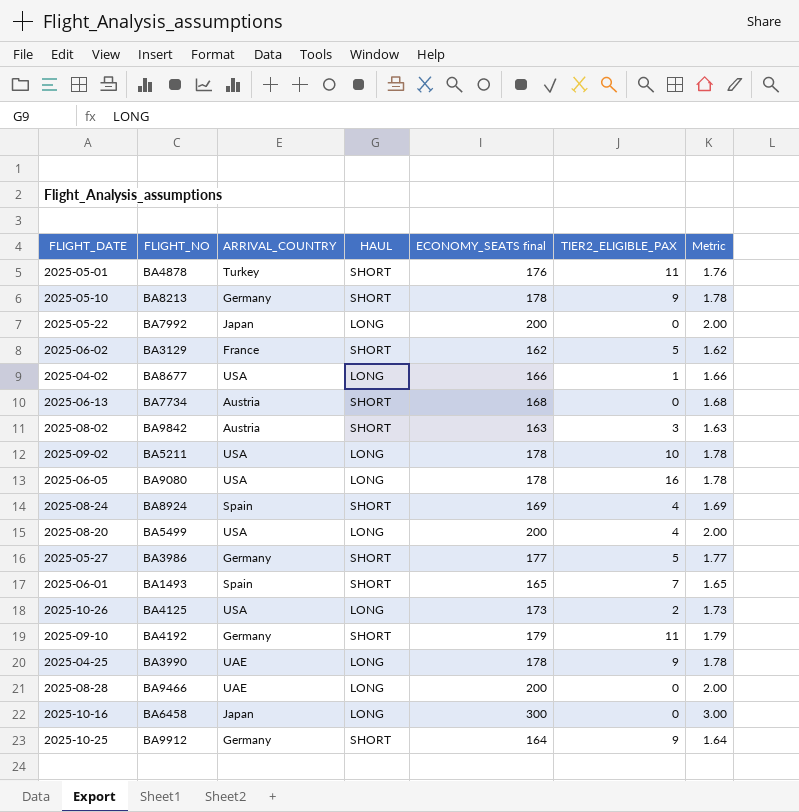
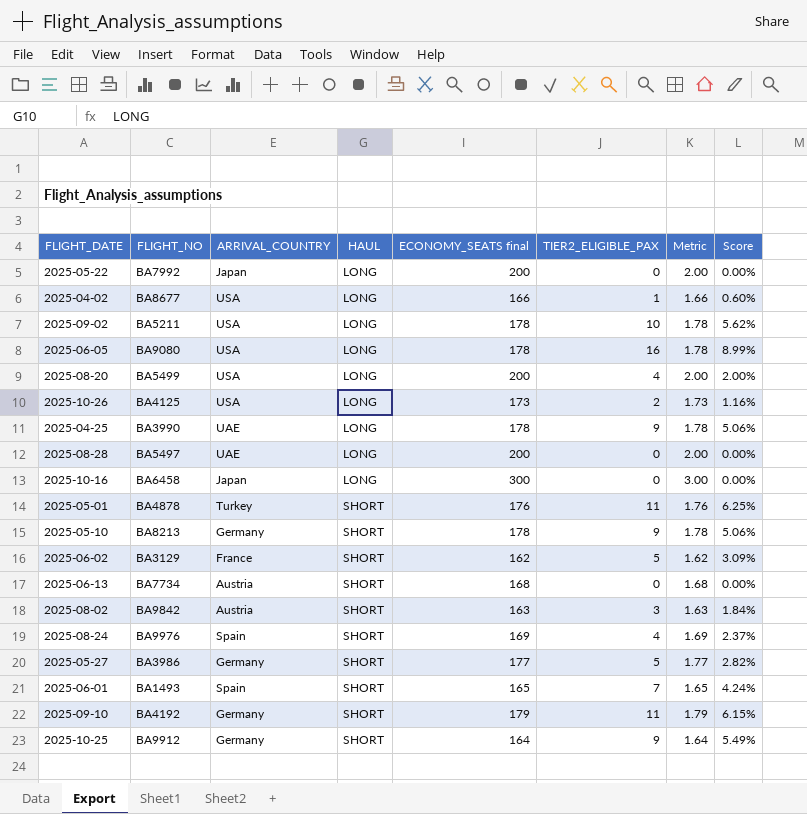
row order: none -> HAUL ascending
column Score | formula: none -> [TIER2_ELIGIBLE_PAX] / [ECONOMY_SEATS final]
2025-08-28 | FLIGHT_NO: BA9466 -> BA5497
2025-08-24 | FLIGHT_NO: BA8924 -> BA9976

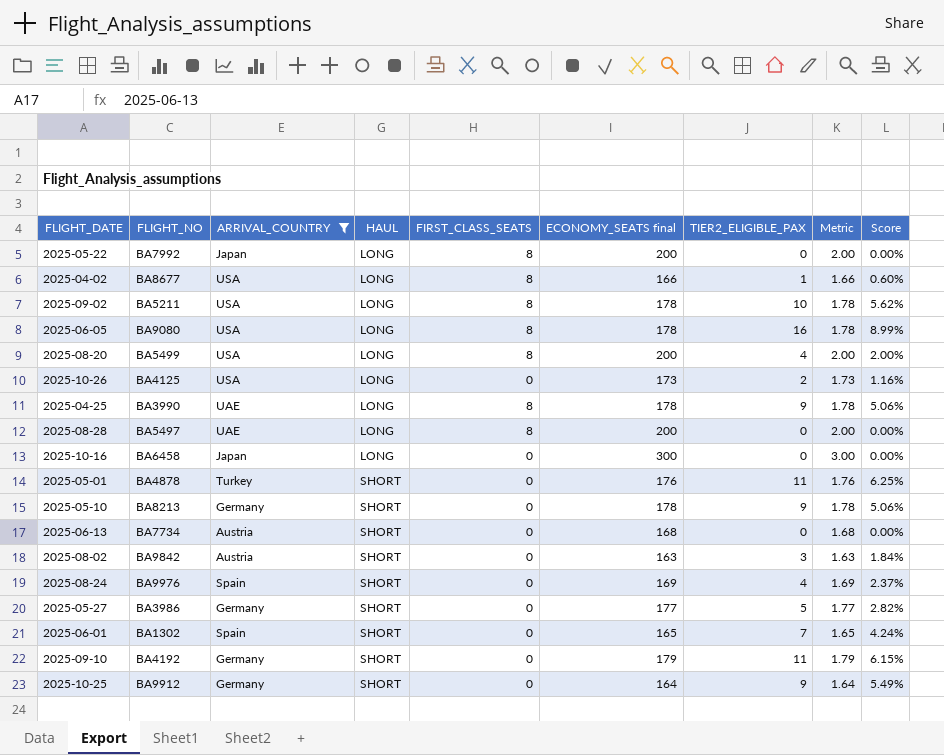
filter: none -> ARRIVAL_COUNTRY != France
column FIRST_CLASS_SEATS | position: none -> 5
2025-06-01 | FLIGHT_NO: BA1493 -> BA1302

